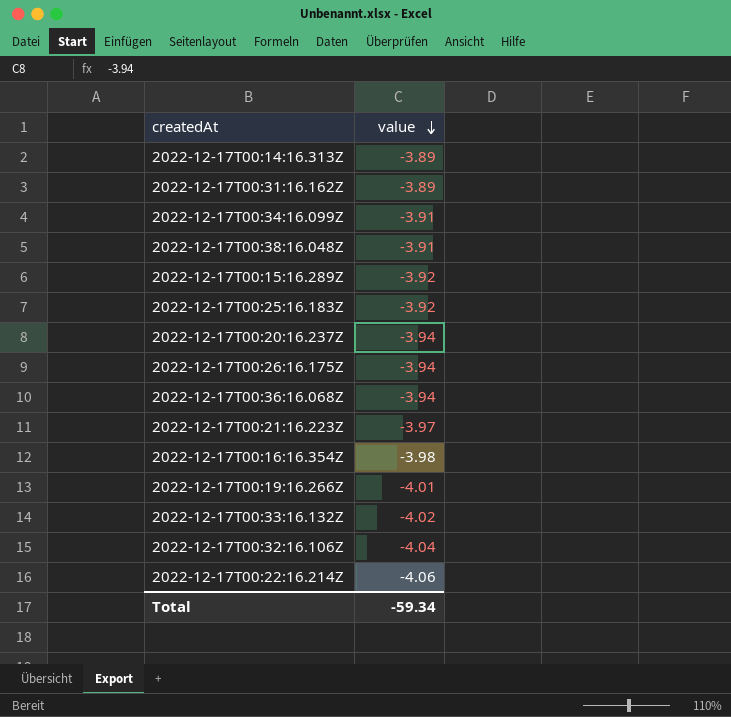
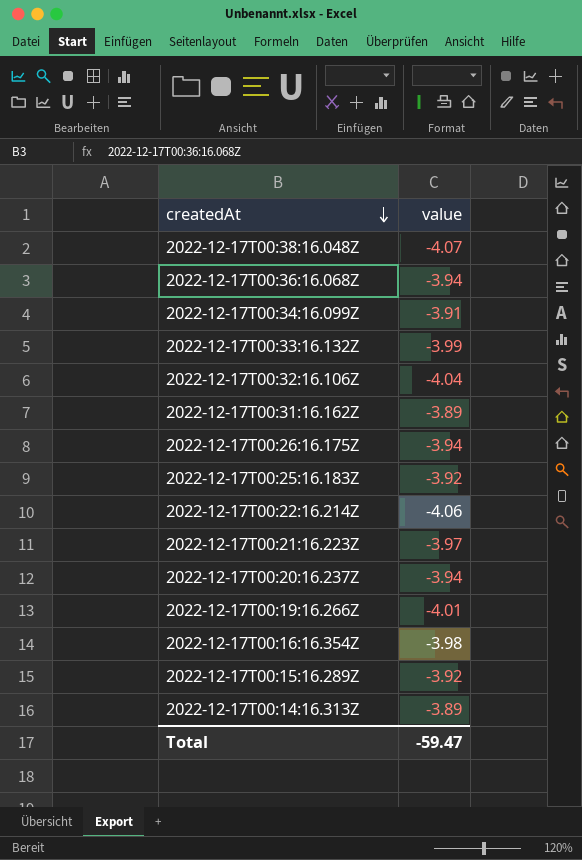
row order: value descending -> createdAt descending
2022-12-17T00:38:16.048Z | value: -3.91 -> -4.07
2022-12-17T00:33:16.132Z | value: -4.02 -> -3.99
Total | value: -59.34 -> -59.47

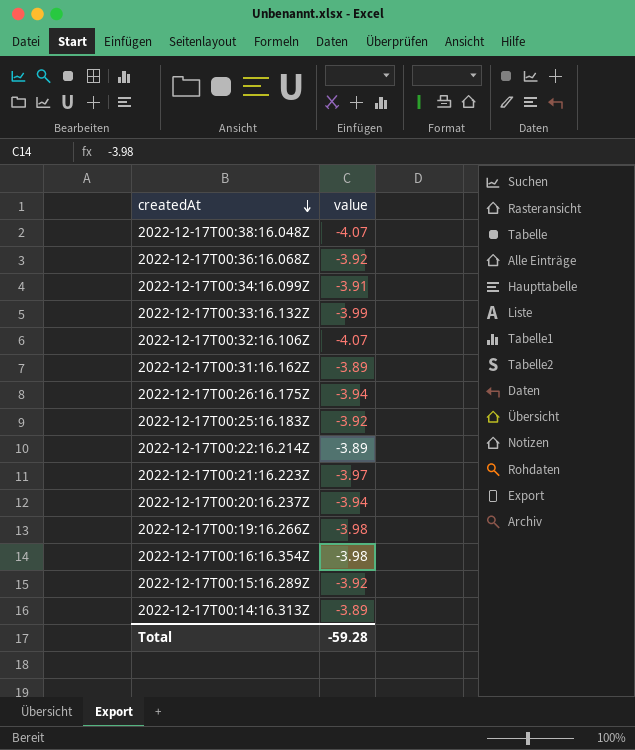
2022-12-17T00:36:16.068Z | value: -3.94 -> -3.92
2022-12-17T00:32:16.106Z | value: -4.04 -> -4.07
2022-12-17T00:22:16.214Z | value: -4.06 -> -3.89
2022-12-17T00:19:16.266Z | value: -4.01 -> -3.98
Total | value: -59.47 -> -59.28

